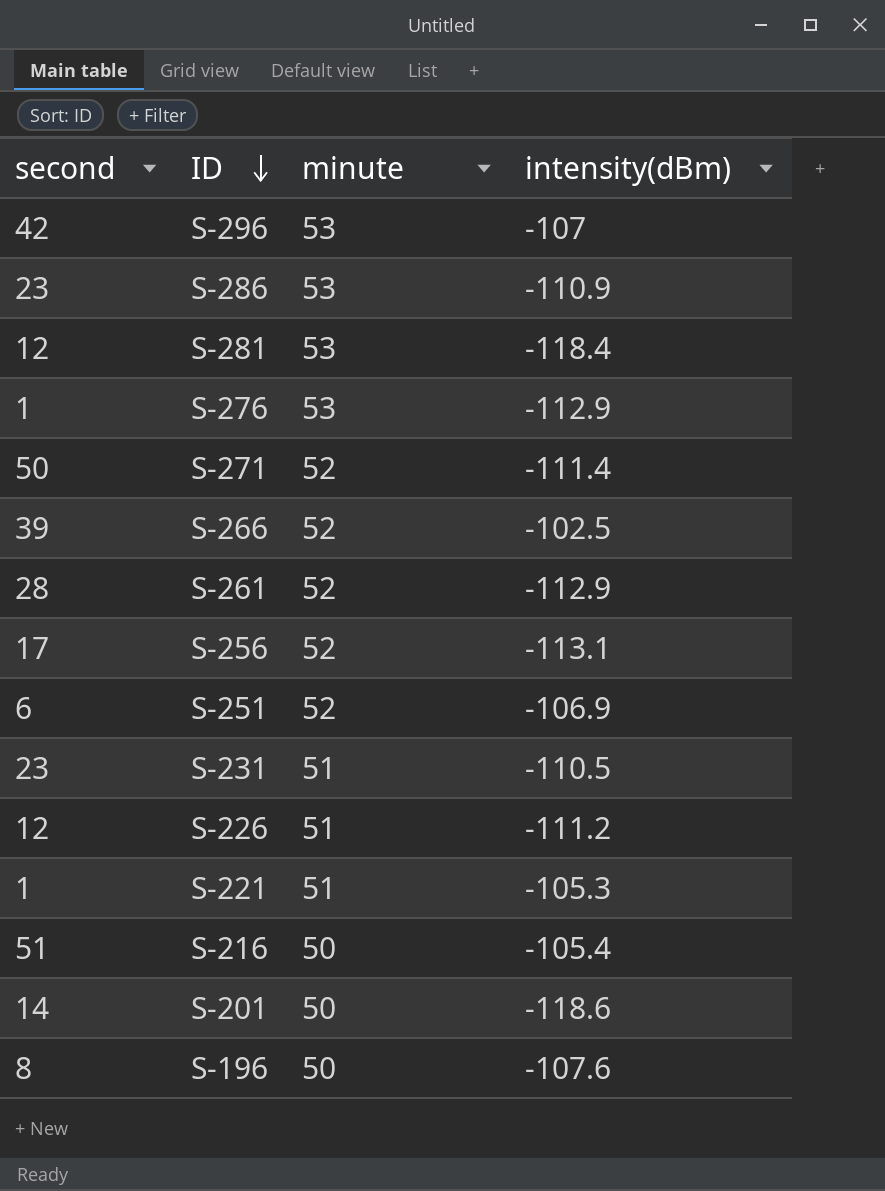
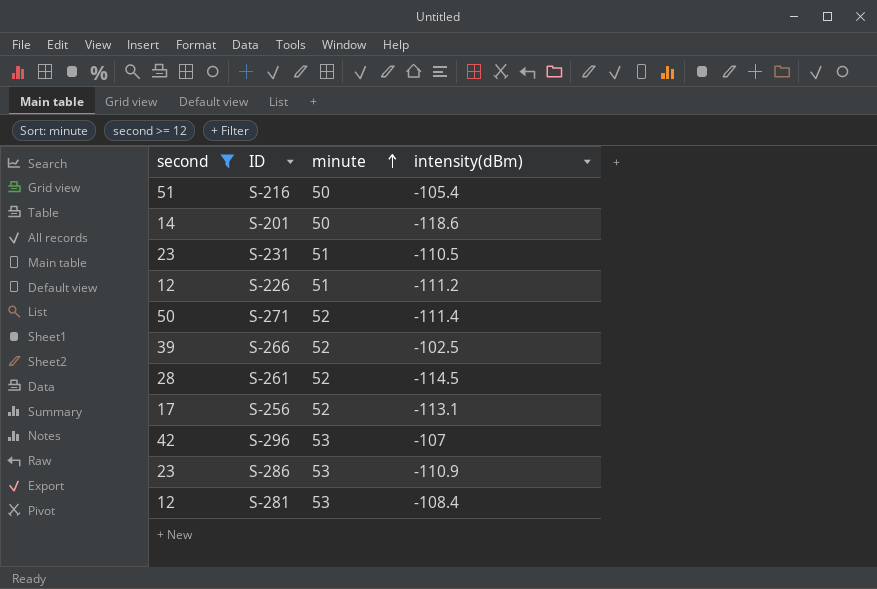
filter: none -> second >= 12
row order: ID descending -> minute ascending
S-261 | intensity(dBm): -112.9 -> -114.5
S-281 | intensity(dBm): -118.4 -> -108.4

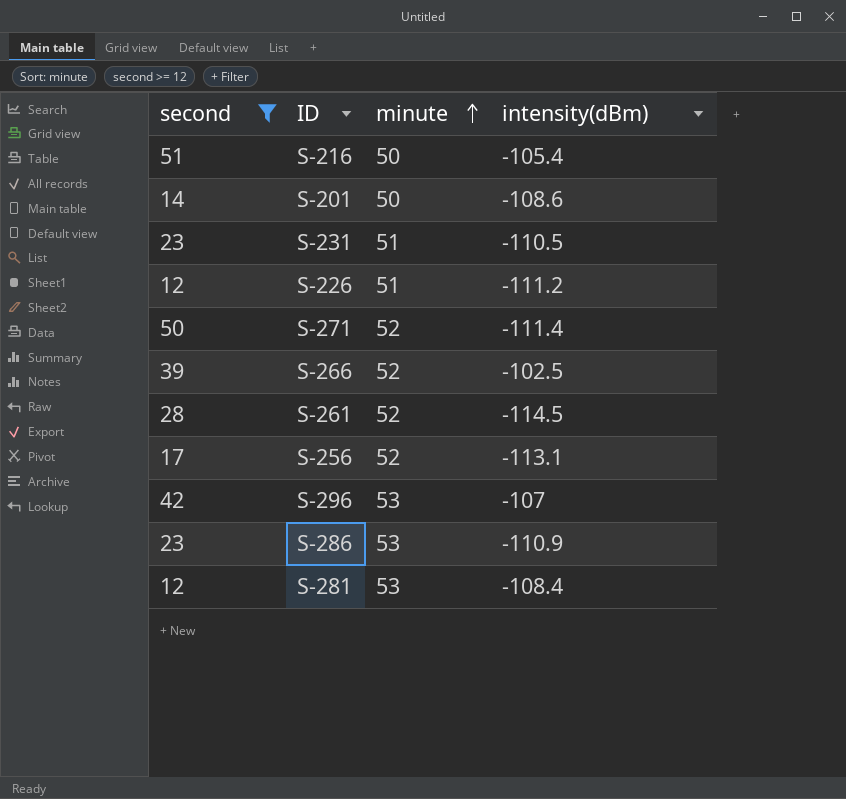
S-201 | intensity(dBm): -118.6 -> -108.6

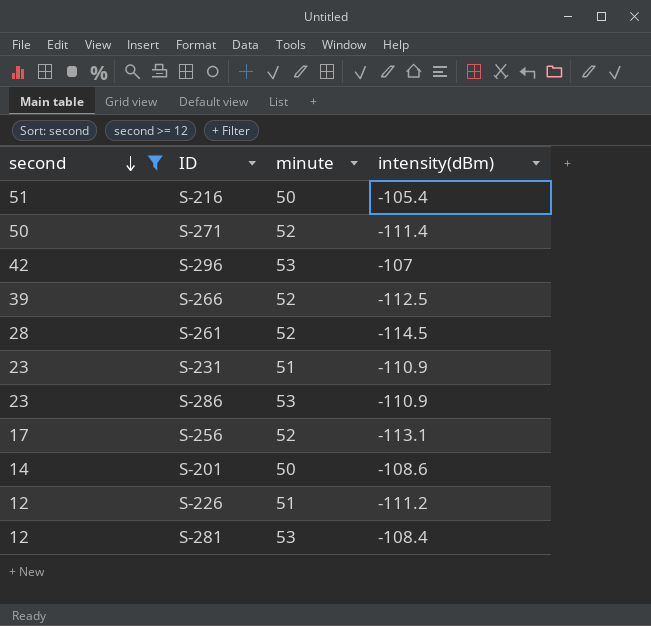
row order: minute ascending -> second descending
S-266 | intensity(dBm): -102.5 -> -112.5
S-231 | intensity(dBm): -110.5 -> -110.9

